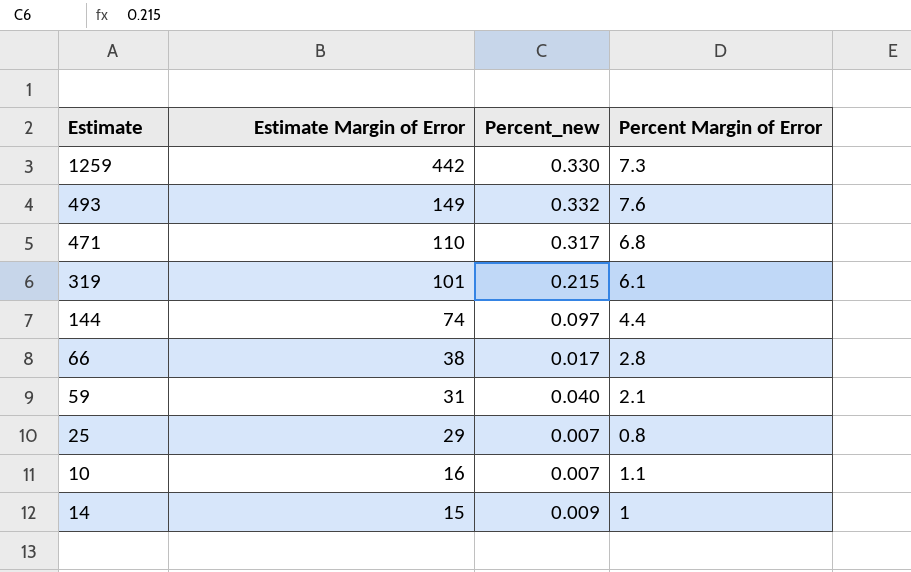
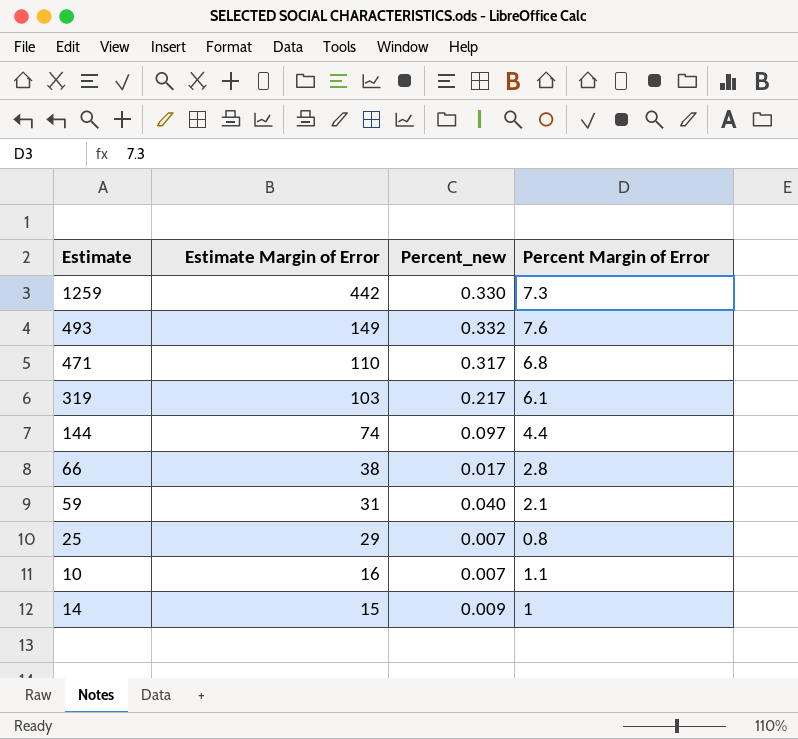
319 | Estimate Margin of Error: 101 -> 103
319 | Percent_new: 0.215 -> 0.217

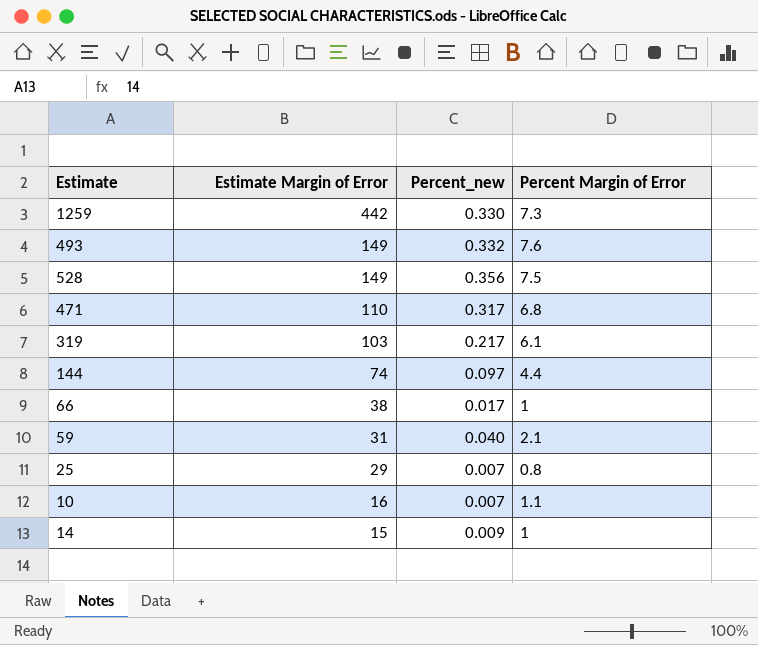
row 528: none -> 149 | 0.356 | 7.5
66 | Percent Margin of Error: 2.8 -> 1

